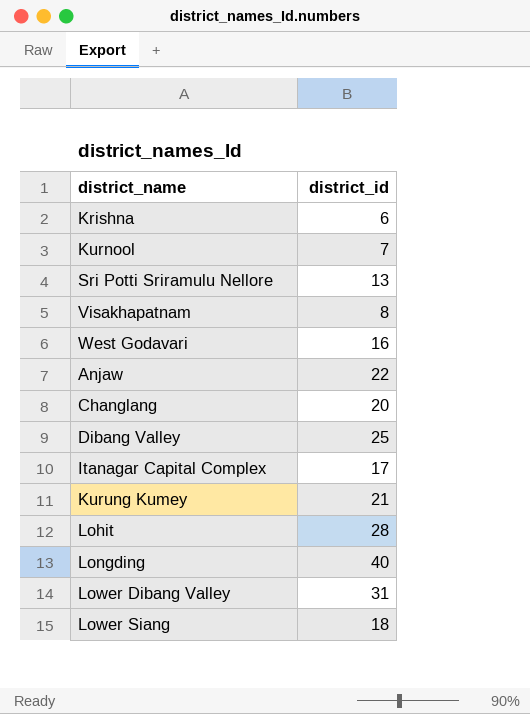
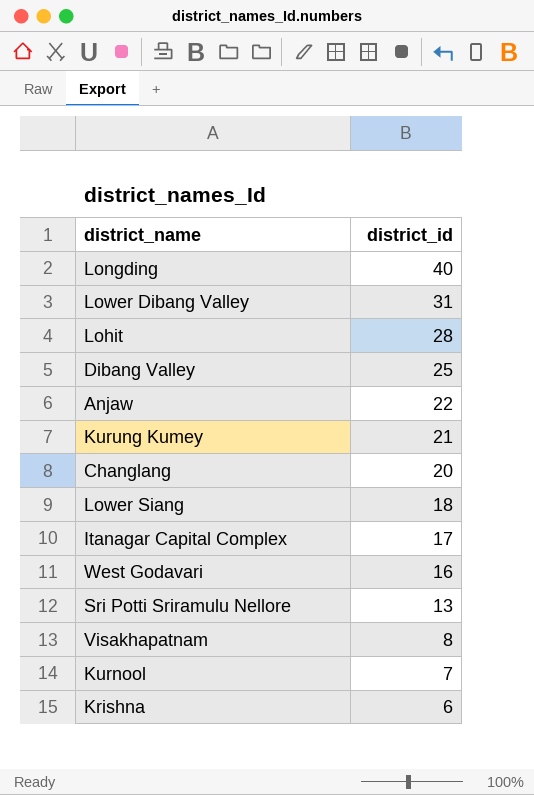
row order: none -> district_id descending

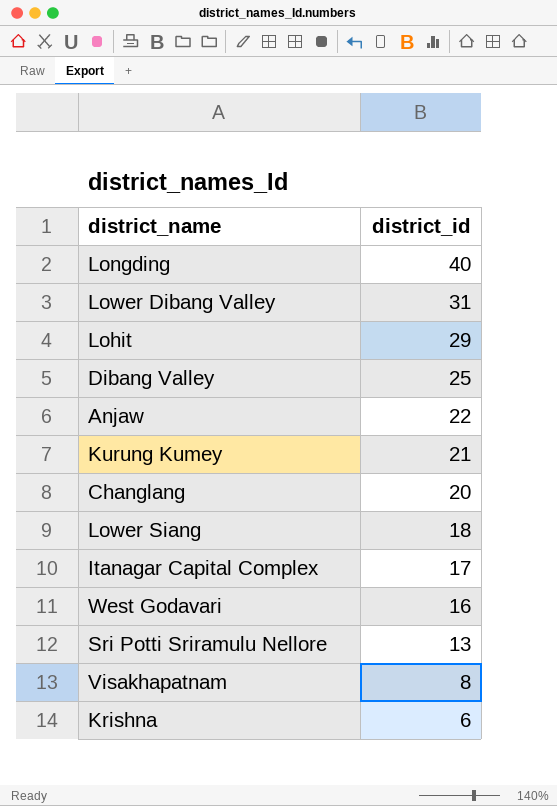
row Kurnool: 7 -> none
Lohit | district_id: 28 -> 29

